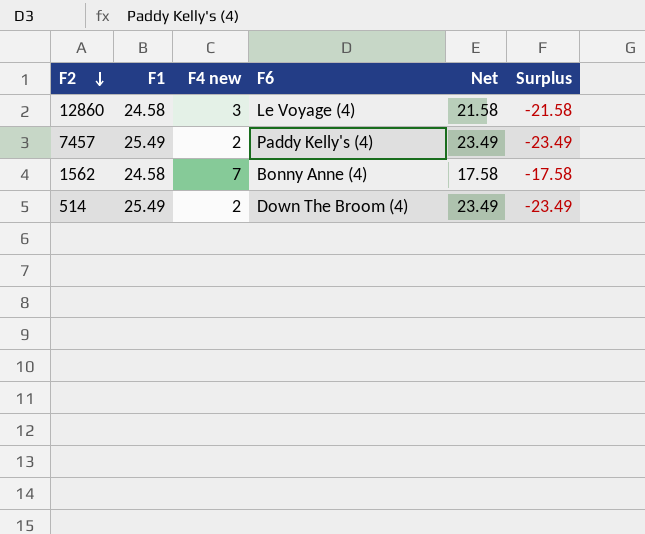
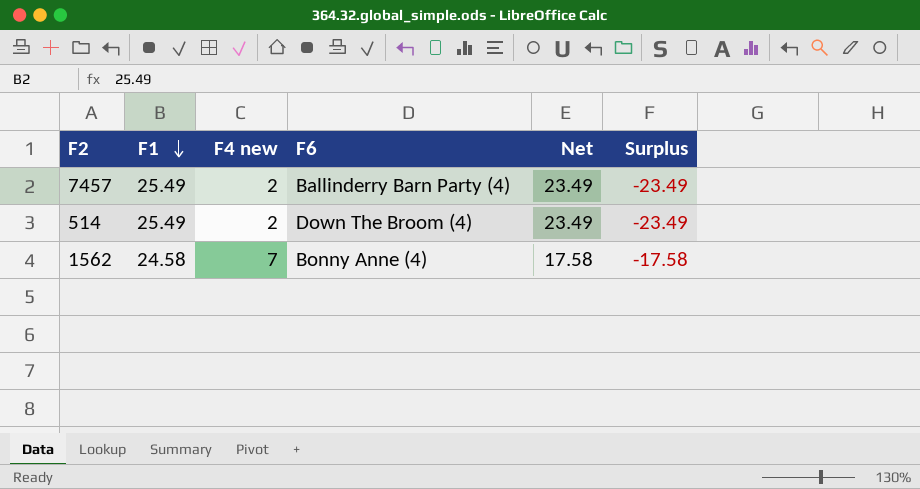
row order: F2 descending -> F1 descending
row 12860: 24.58 | 3 | Le Voyage (4) | 21.58 | -21.58 -> none
7457 | F6: Paddy Kelly's (4) -> Ballinderry Barn Party (4)

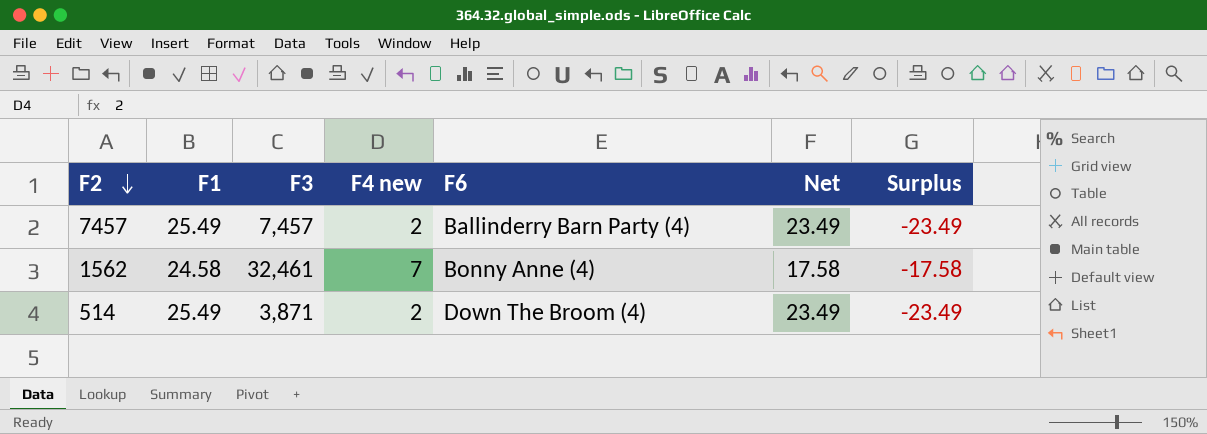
row order: F1 descending -> F2 descending
column F3 | position: none -> 3

